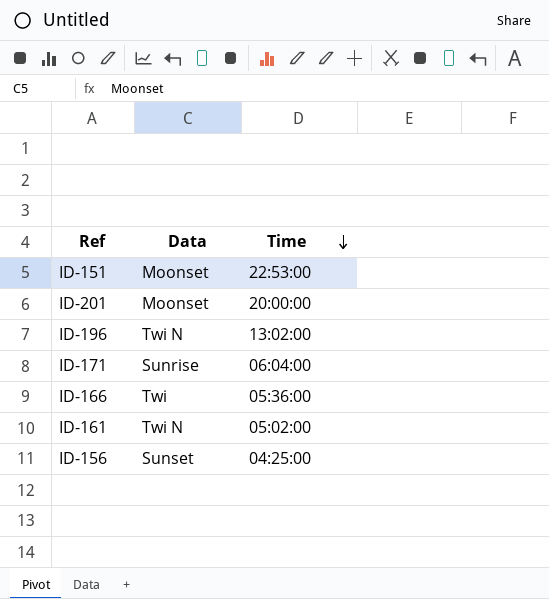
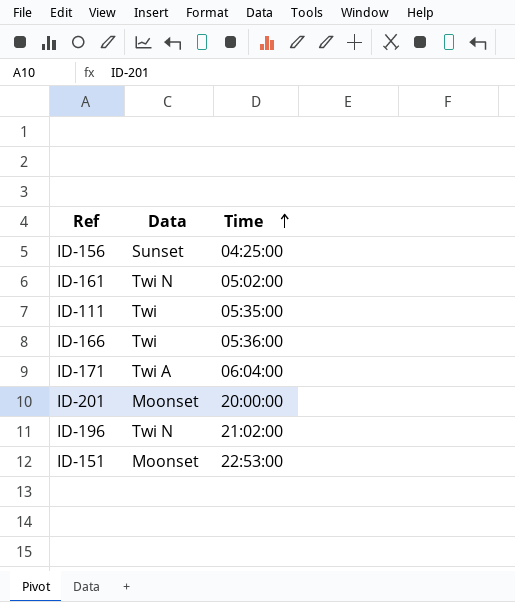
row order: Time descending -> Time ascending
row ID-111: none -> Twi | 05:35:00
ID-171 | Data: Sunrise -> Twi A
ID-196 | Time: 13:02:00 -> 21:02:00

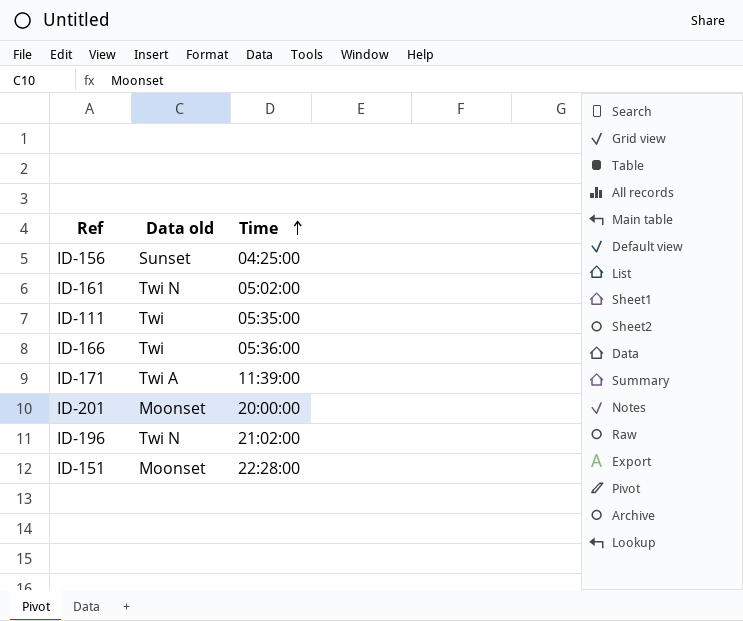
column name: Data -> Data old
ID-171 | Time: 06:04:00 -> 11:39:00
ID-151 | Time: 22:53:00 -> 22:28:00

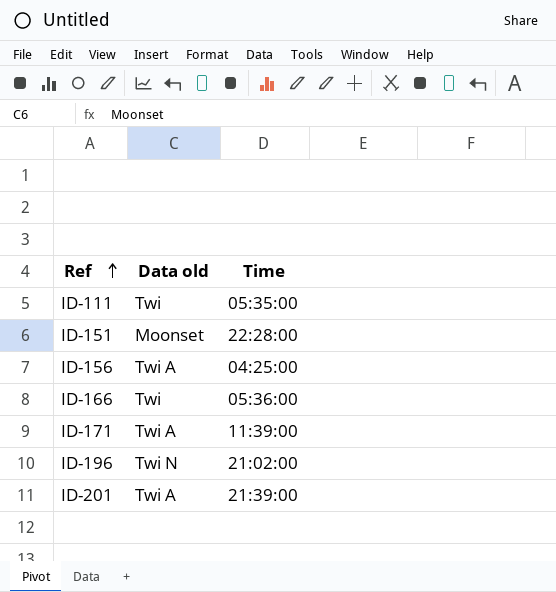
row order: Time ascending -> Ref ascending
row ID-161: Twi N | 05:02:00 -> none
ID-156 | Data old: Sunset -> Twi A
ID-201 | Data old: Moonset -> Twi A
ID-201 | Time: 20:00:00 -> 21:39:00

